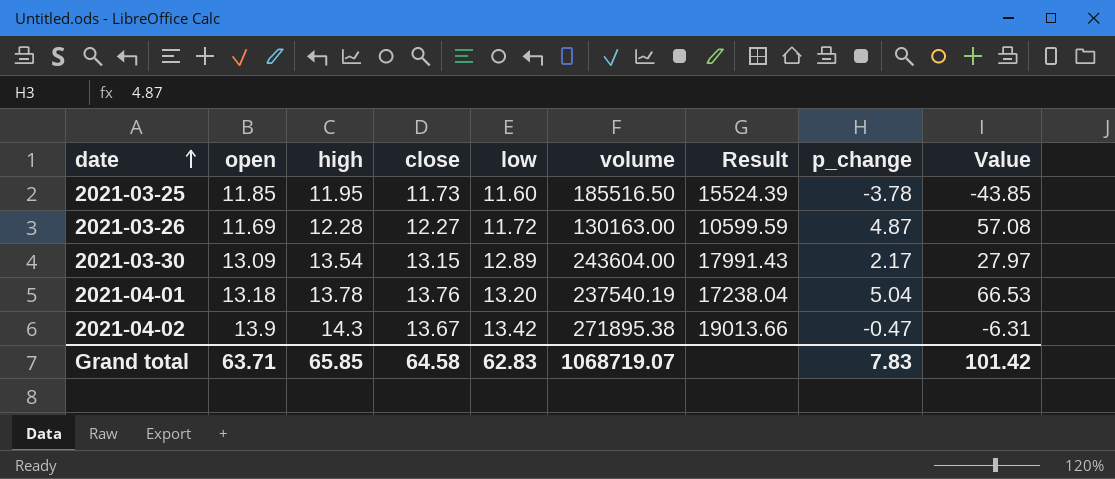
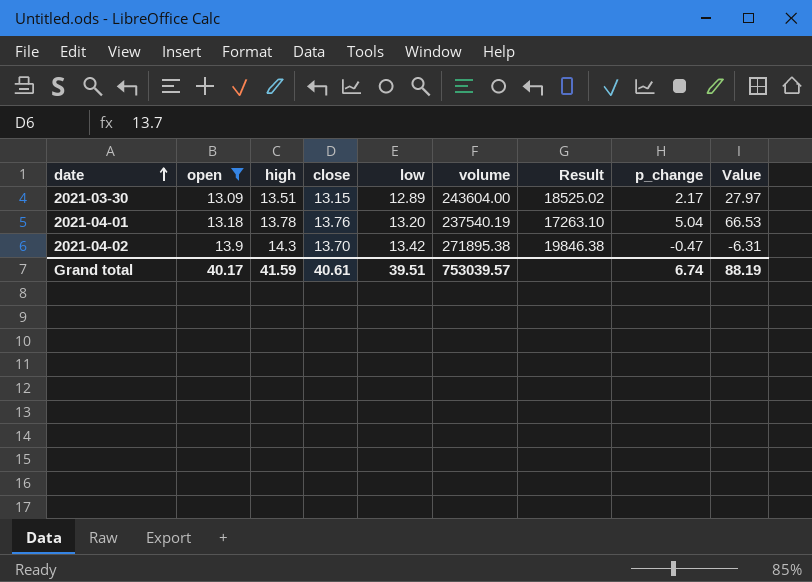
filter: none -> open >= 13.09
column Result | formula: [volume] / [high] -> [volume] / [close]
2021-03-30 | high: 13.54 -> 13.51
2021-04-02 | close: 13.67 -> 13.70
Grand total | open: 63.71 -> 40.17
Grand total | high: 65.85 -> 41.59
Grand total | close: 64.58 -> 40.61
Grand total | low: 62.83 -> 39.51
Grand total | volume: 1068719.07 -> 753039.57
Grand total | p_change: 7.83 -> 6.74
Grand total | Value: 101.42 -> 88.19

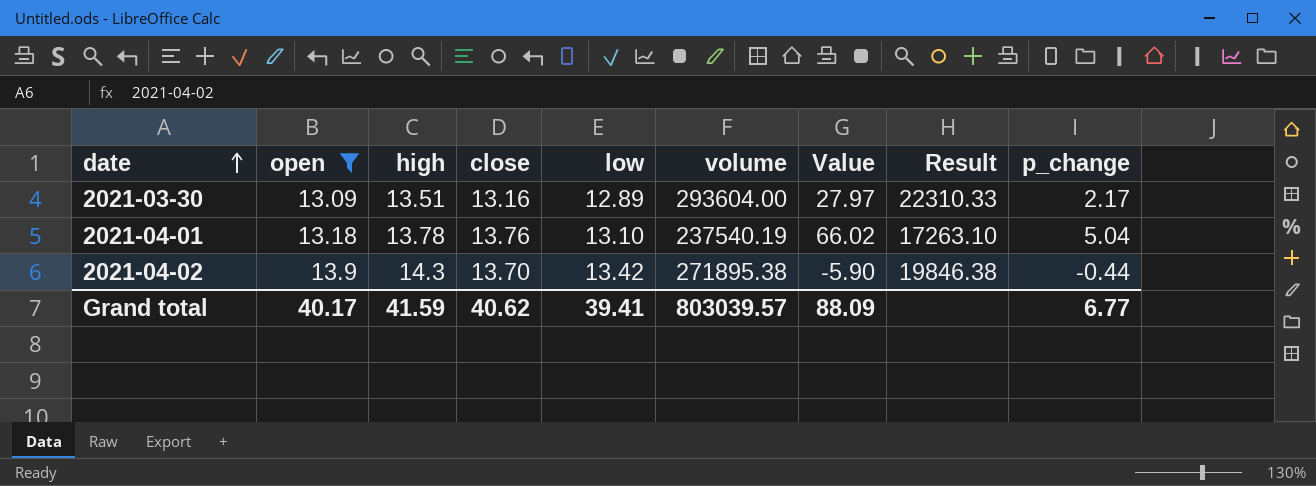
column Value | position: 9 -> 7
2021-03-30 | close: 13.15 -> 13.16
2021-03-30 | volume: 243604.00 -> 293604.00
2021-03-30 | Result: 18525.02 -> 22310.33
2021-04-01 | low: 13.20 -> 13.10
2021-04-01 | Value: 66.53 -> 66.02
2021-04-02 | Value: -6.31 -> -5.90
2021-04-02 | p_change: -0.47 -> -0.44
Grand total | close: 40.61 -> 40.62
Grand total | low: 39.51 -> 39.41
Grand total | volume: 753039.57 -> 803039.57
Grand total | Value: 88.19 -> 88.09
Grand total | p_change: 6.74 -> 6.77

